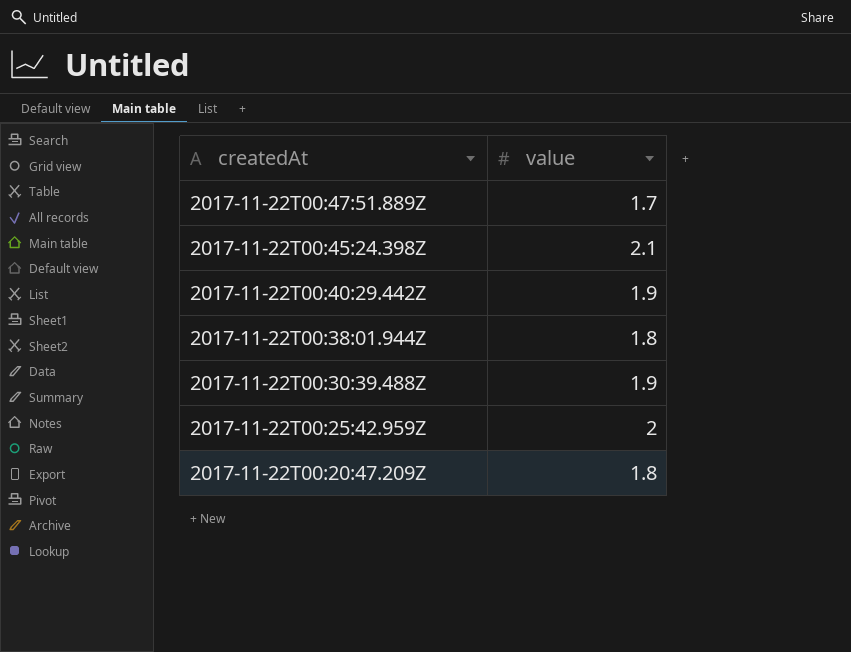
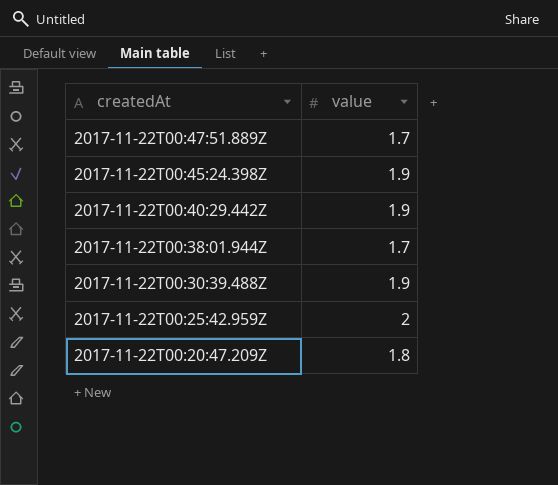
2017-11-22T00:45:24.398Z | value: 2.1 -> 1.9
2017-11-22T00:38:01.944Z | value: 1.8 -> 1.7

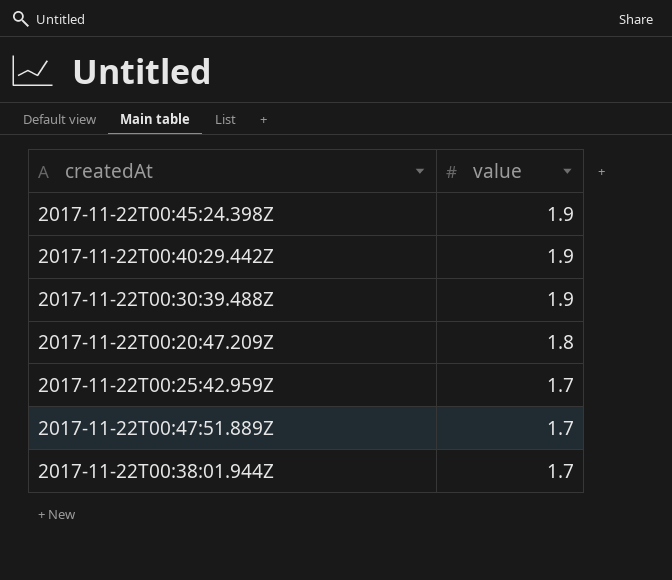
row order: createdAt descending -> value descending
2017-11-22T00:25:42.959Z | value: 2 -> 1.7

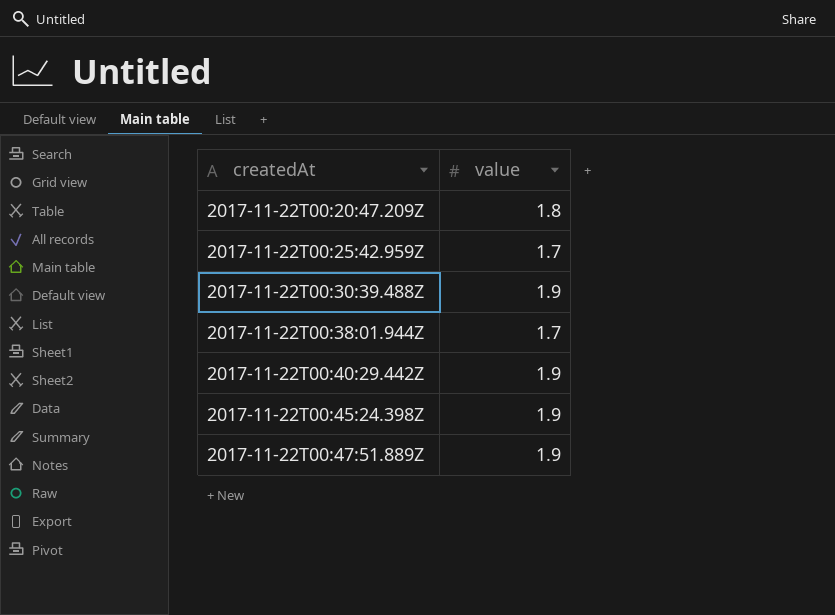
row order: value descending -> createdAt ascending
2017-11-22T00:47:51.889Z | value: 1.7 -> 1.9

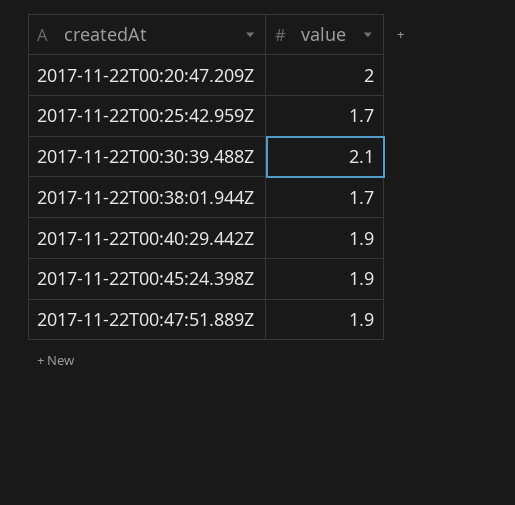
2017-11-22T00:20:47.209Z | value: 1.8 -> 2
2017-11-22T00:30:39.488Z | value: 1.9 -> 2.1

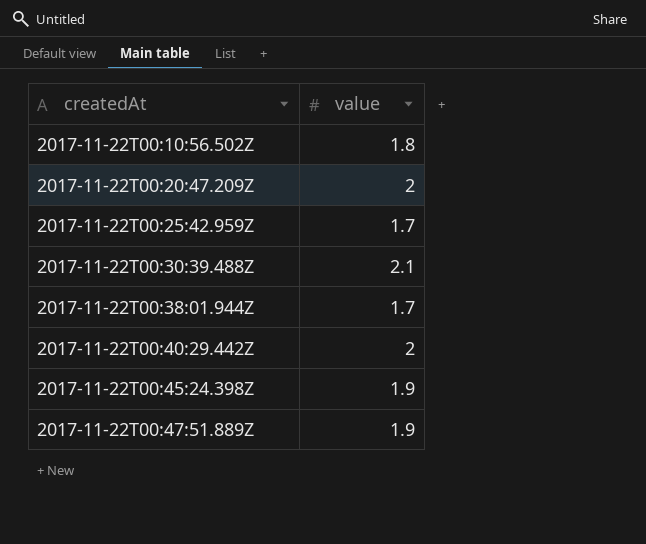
row 2017-11-22T00:10:56.502Z: none -> 1.8
2017-11-22T00:40:29.442Z | value: 1.9 -> 2

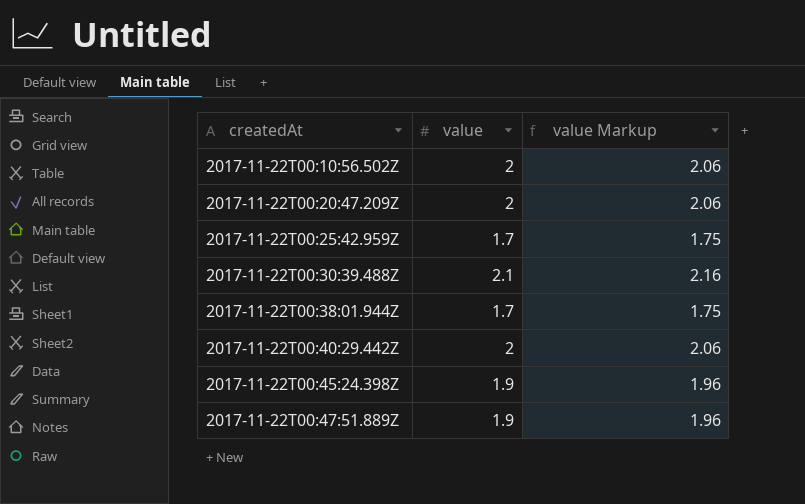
column value Markup | formula: none -> [value] * 1.03
2017-11-22T00:10:56.502Z | value: 1.8 -> 2

